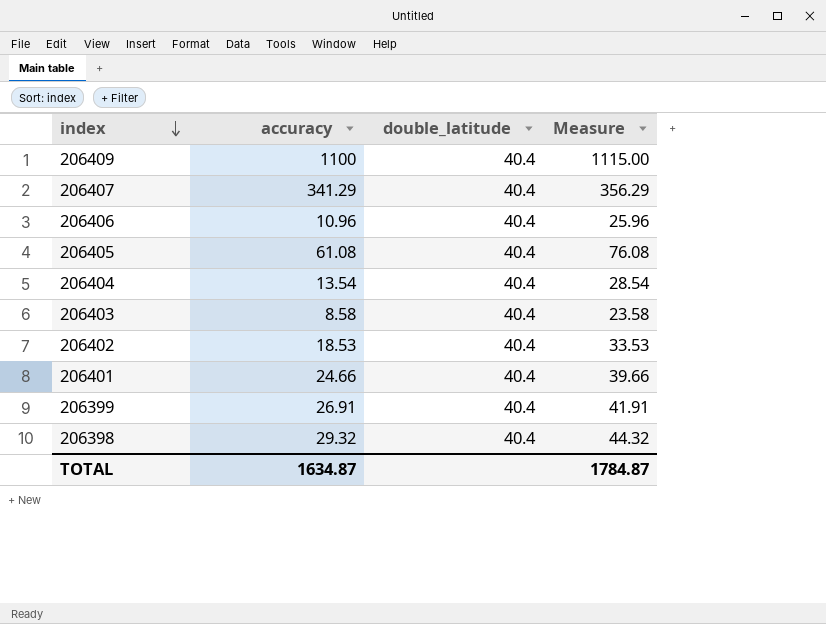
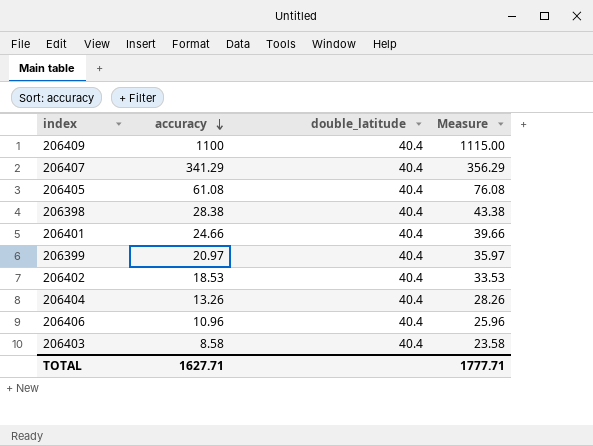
row order: index descending -> accuracy descending
206398 | accuracy: 29.32 -> 28.38
206398 | Measure: 44.32 -> 43.38
206399 | accuracy: 26.91 -> 20.97
206399 | Measure: 41.91 -> 35.97
206404 | accuracy: 13.54 -> 13.26
206404 | Measure: 28.54 -> 28.26
TOTAL | accuracy: 1634.87 -> 1627.71
TOTAL | Measure: 1784.87 -> 1777.71

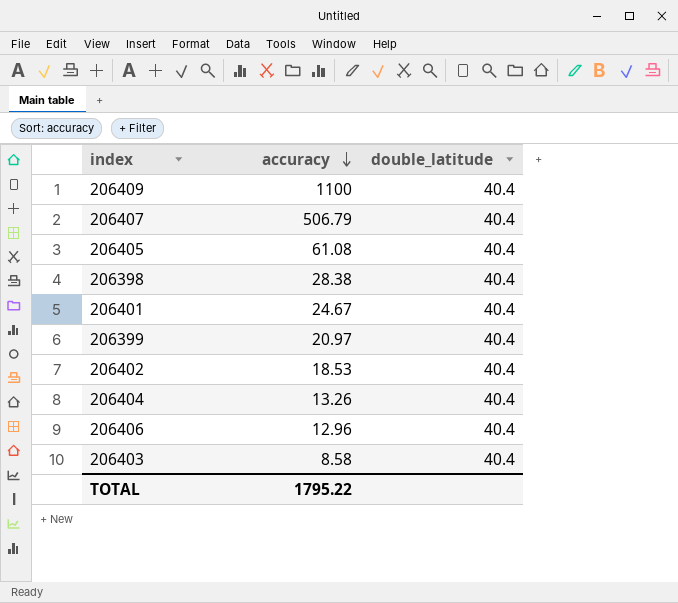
column Measure | formula: [accuracy] + 15 -> none
206407 | accuracy: 341.29 -> 506.79
206401 | accuracy: 24.66 -> 24.67
206406 | accuracy: 10.96 -> 12.96
TOTAL | accuracy: 1627.71 -> 1795.22

